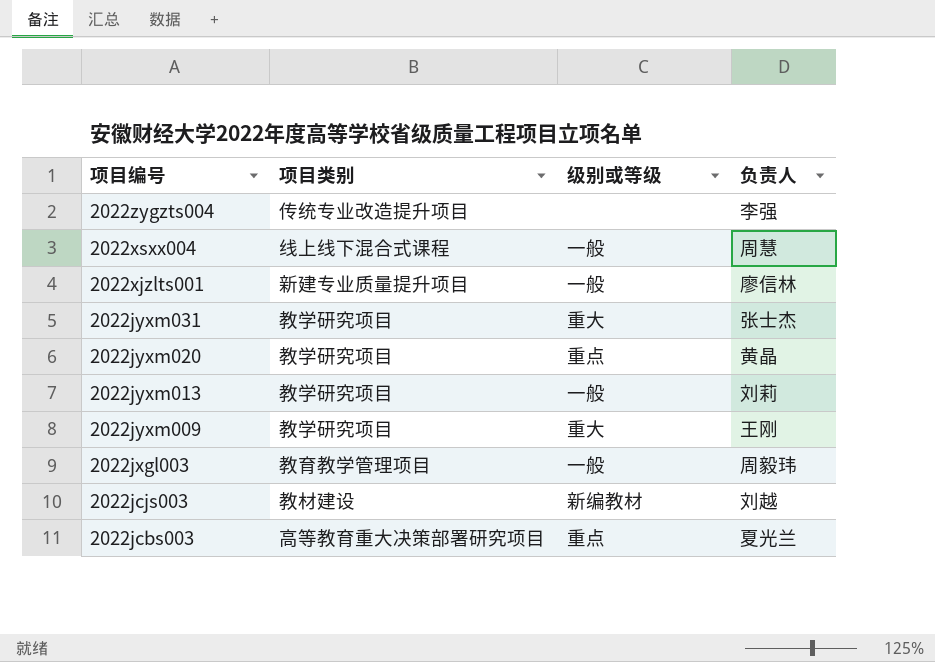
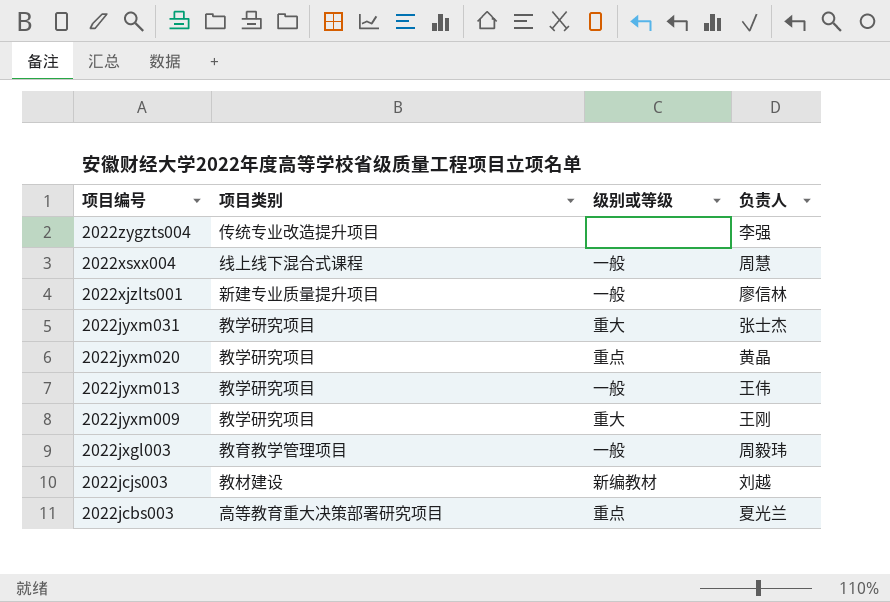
2022jyxm013 | 负责人: 刘莉 -> 王伟

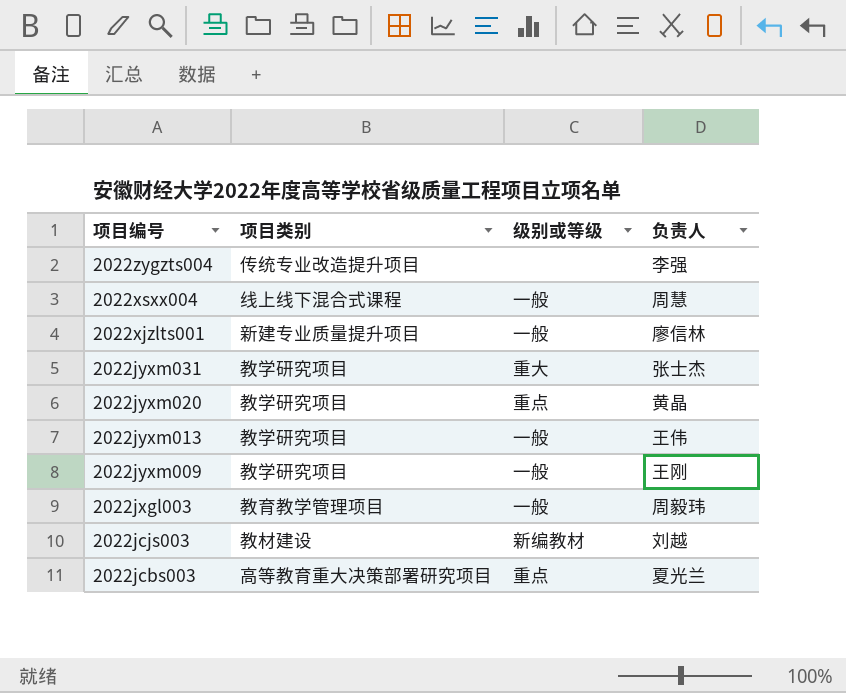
2022jyxm009 | 级别或等级: 重大 -> 一般

